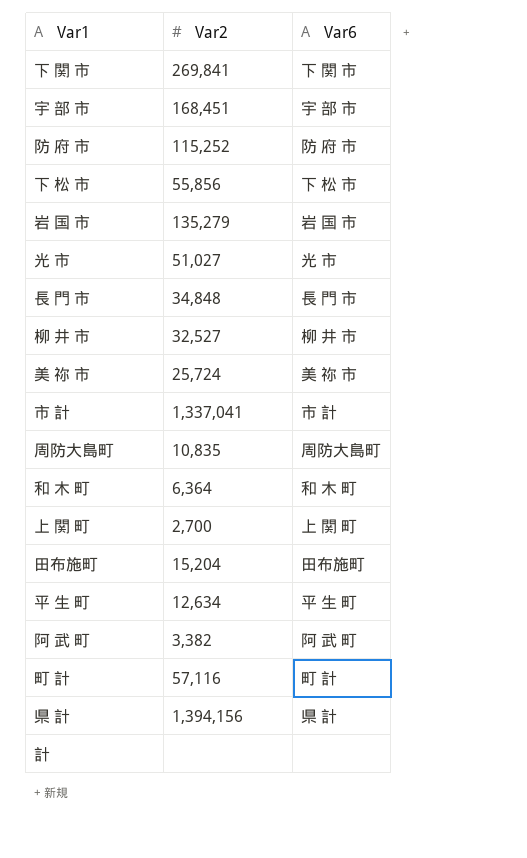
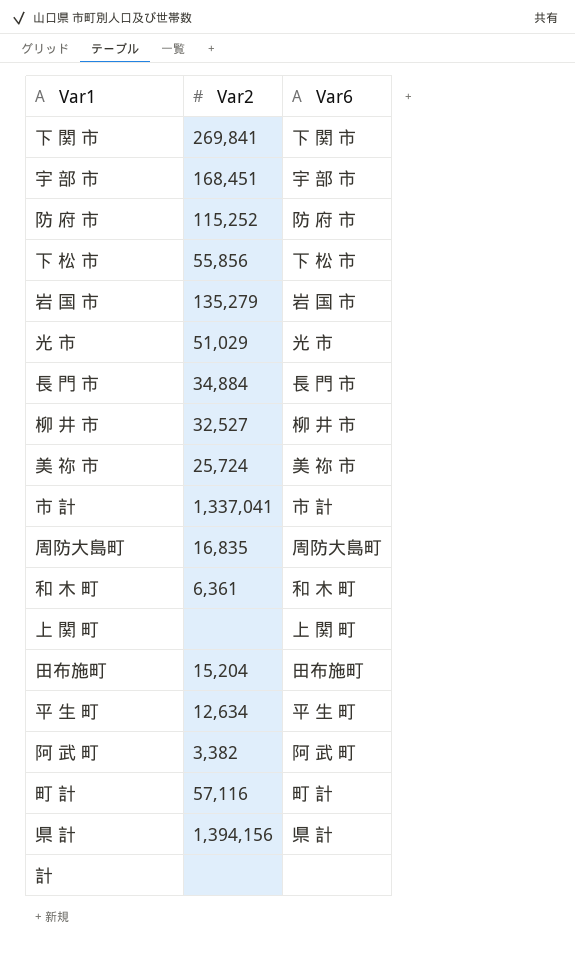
光 市 | Var2: 51,027 -> 51,029
長 門 市 | Var2: 34,848 -> 34,884
周防大島町 | Var2: 10,835 -> 16,835
和 木 町 | Var2: 6,364 -> 6,361
上 関 町 | Var2: 2,700 -> none

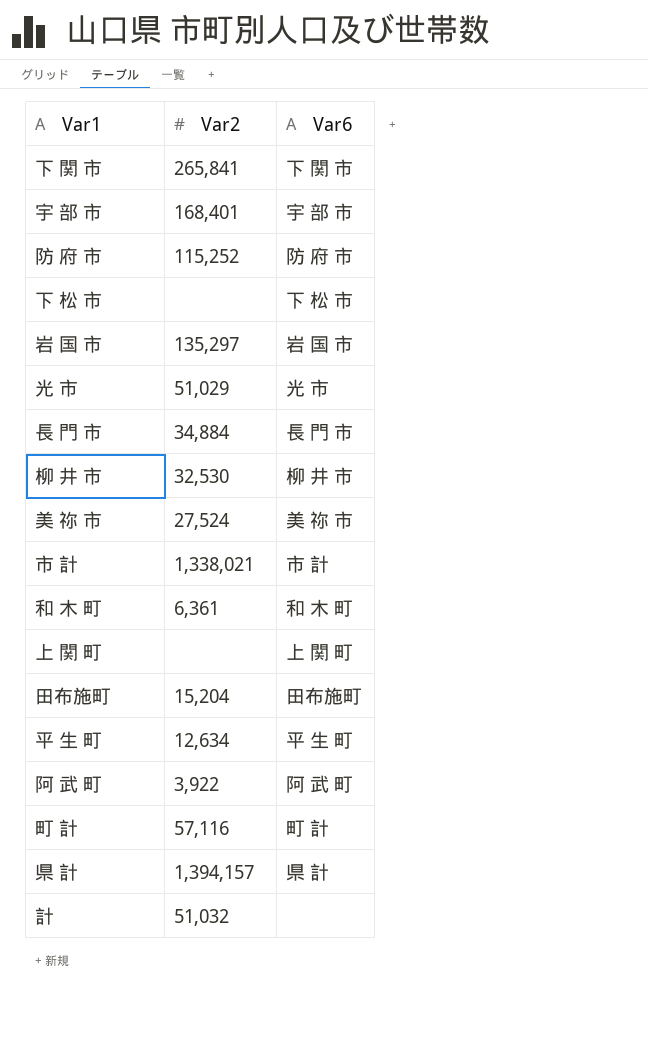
row 周防大島町: 16,835 | 周防大島町 -> none
下 関 市 | Var2: 269,841 -> 265,841
宇 部 市 | Var2: 168,451 -> 168,401
下 松 市 | Var2: 55,856 -> none
岩 国 市 | Var2: 135,279 -> 135,297
柳 井 市 | Var2: 32,527 -> 32,530
美 祢 市 | Var2: 25,724 -> 27,524
市 計 | Var2: 1,337,041 -> 1,338,021
阿 武 町 | Var2: 3,382 -> 3,922
県 計 | Var2: 1,394,156 -> 1,394,157
計 | Var2: none -> 51,032

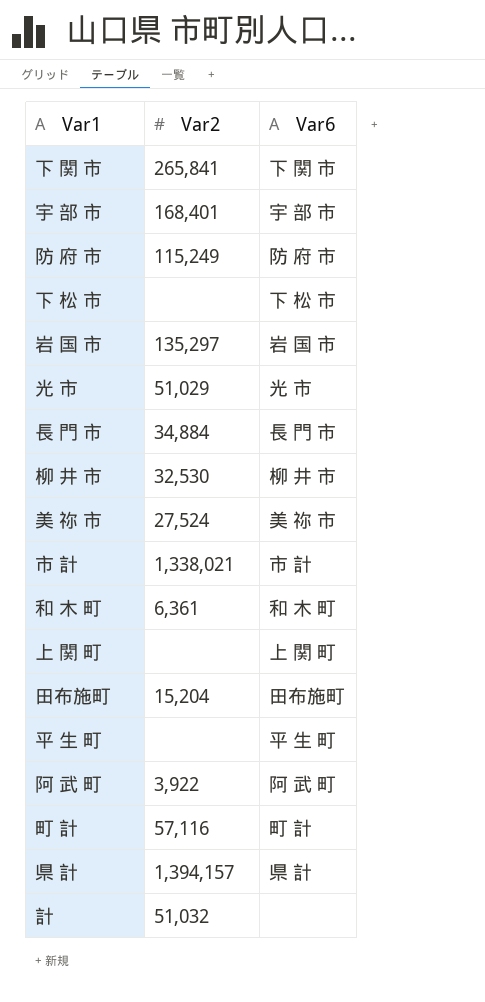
防 府 市 | Var2: 115,252 -> 115,249
平 生 町 | Var2: 12,634 -> none

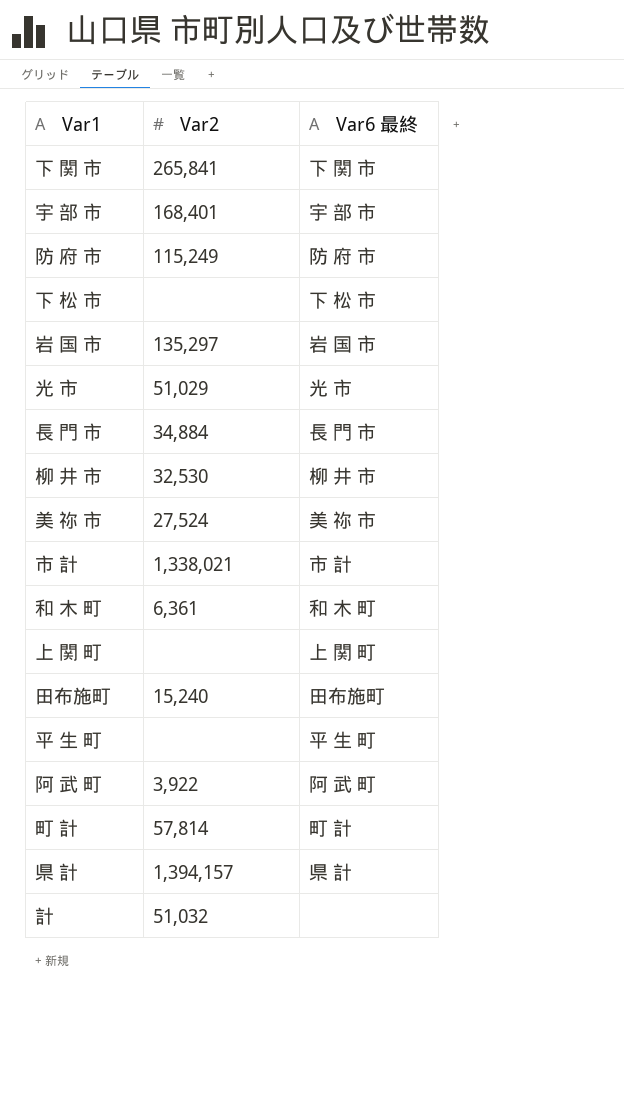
column name: Var6 -> Var6 最終
田布施町 | Var2: 15,204 -> 15,240
町 計 | Var2: 57,116 -> 57,814

